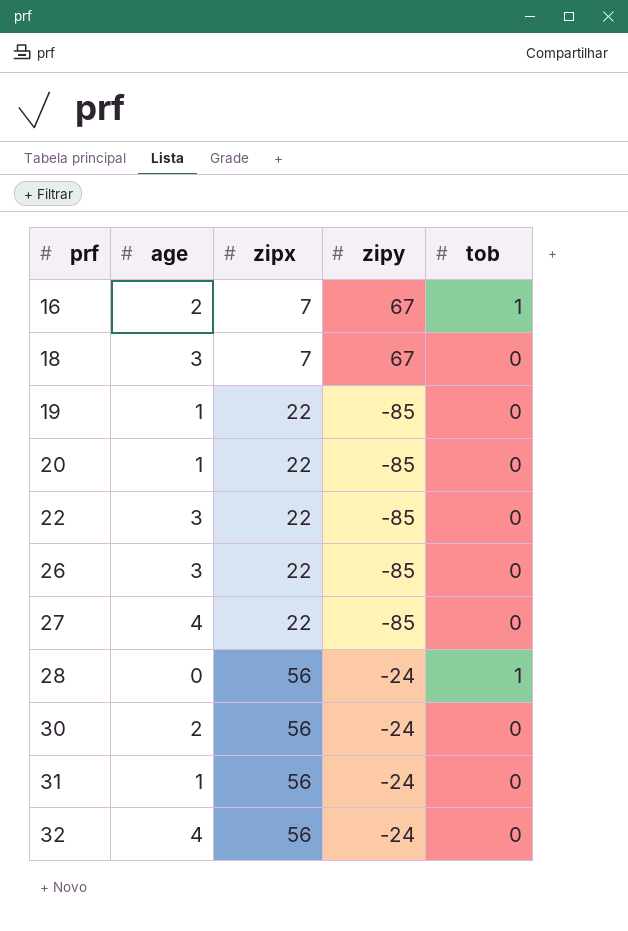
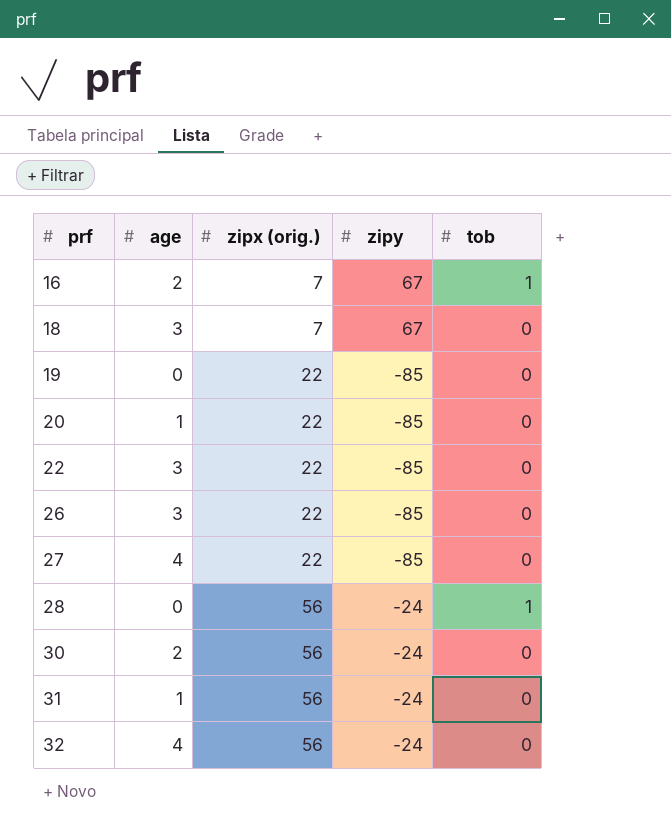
column name: zipx -> zipx (orig.)
19 | age: 1 -> 0

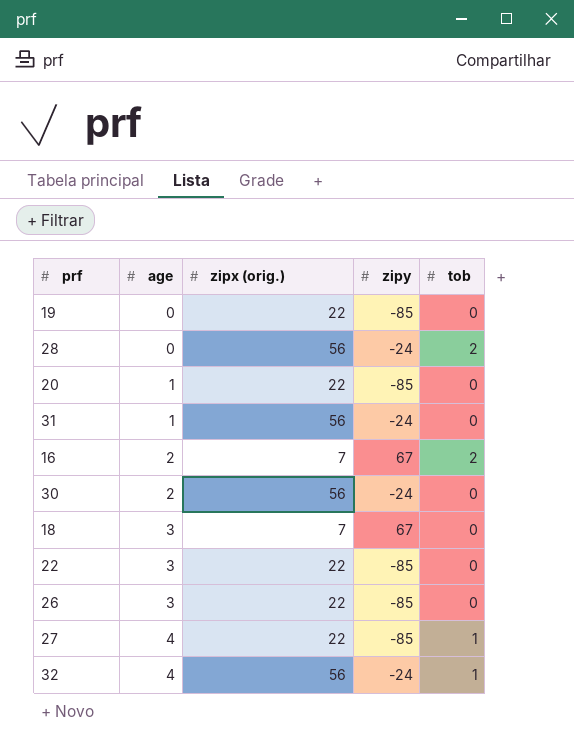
row order: prf ascending -> age ascending
28 | tob: 1 -> 2
16 | tob: 1 -> 2
27 | tob: 0 -> 1
32 | tob: 0 -> 1

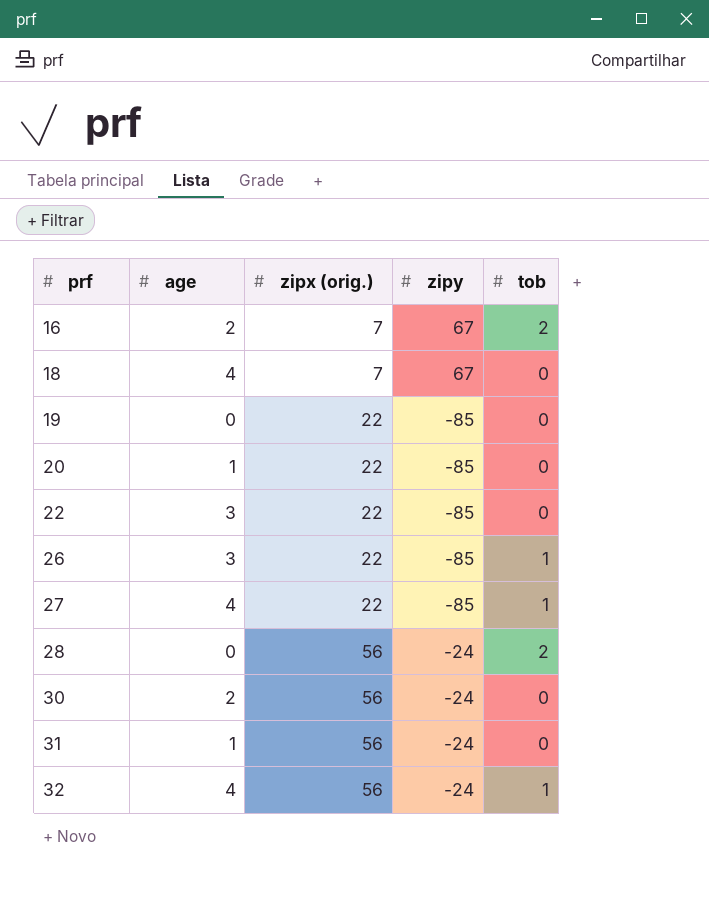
row order: age ascending -> prf ascending
18 | age: 3 -> 4
26 | tob: 0 -> 1

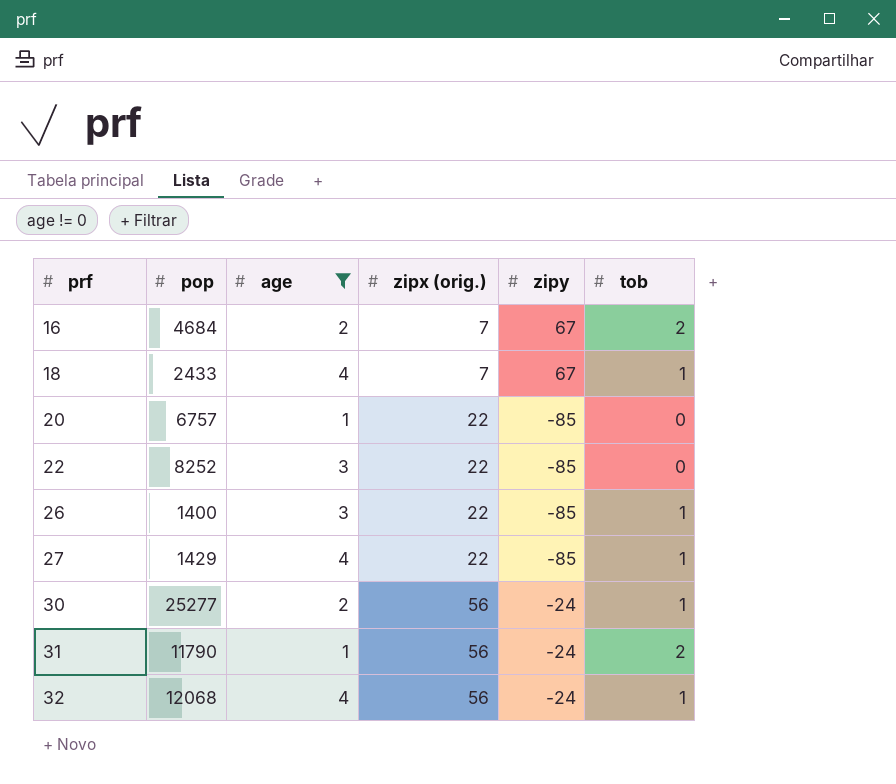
filter: none -> age != 0
column pop | position: none -> 2
18 | tob: 0 -> 1
30 | tob: 0 -> 1
31 | tob: 0 -> 2

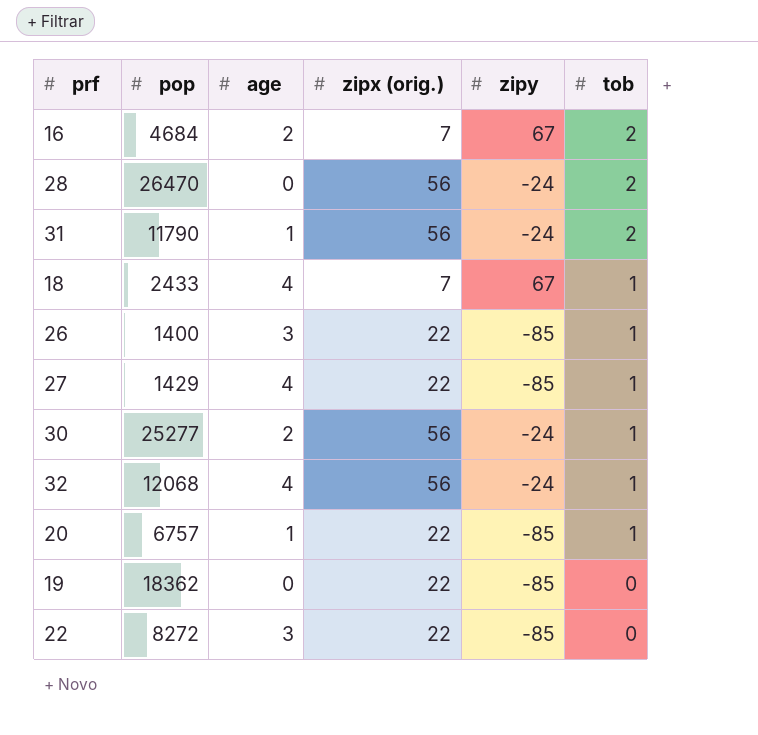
filter: age != 0 -> none
row order: prf ascending -> tob descending
20 | tob: 0 -> 1
22 | pop: 8252 -> 8272

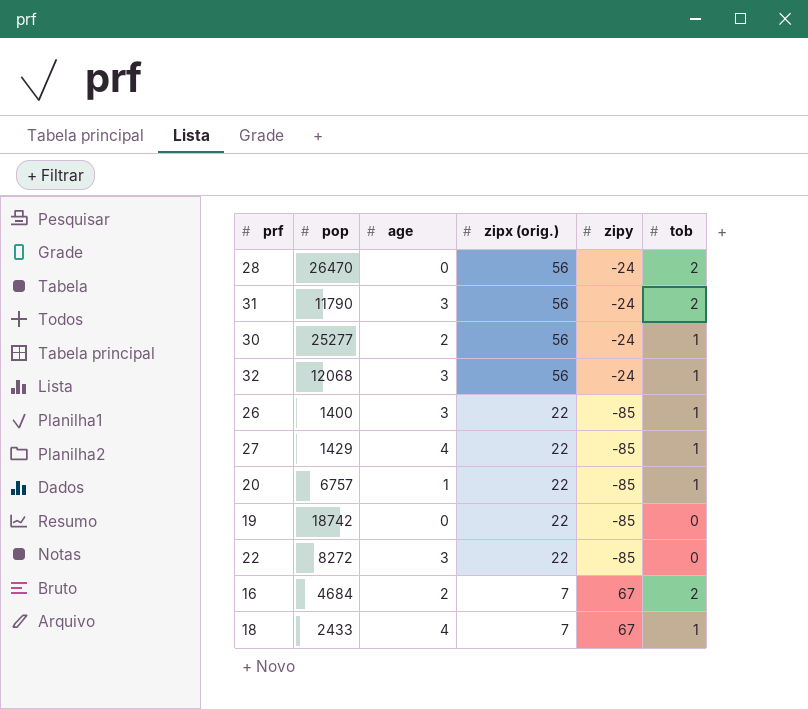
row order: tob descending -> zipx (orig.) descending
31 | age: 1 -> 3
32 | age: 4 -> 3
19 | pop: 18362 -> 18742

